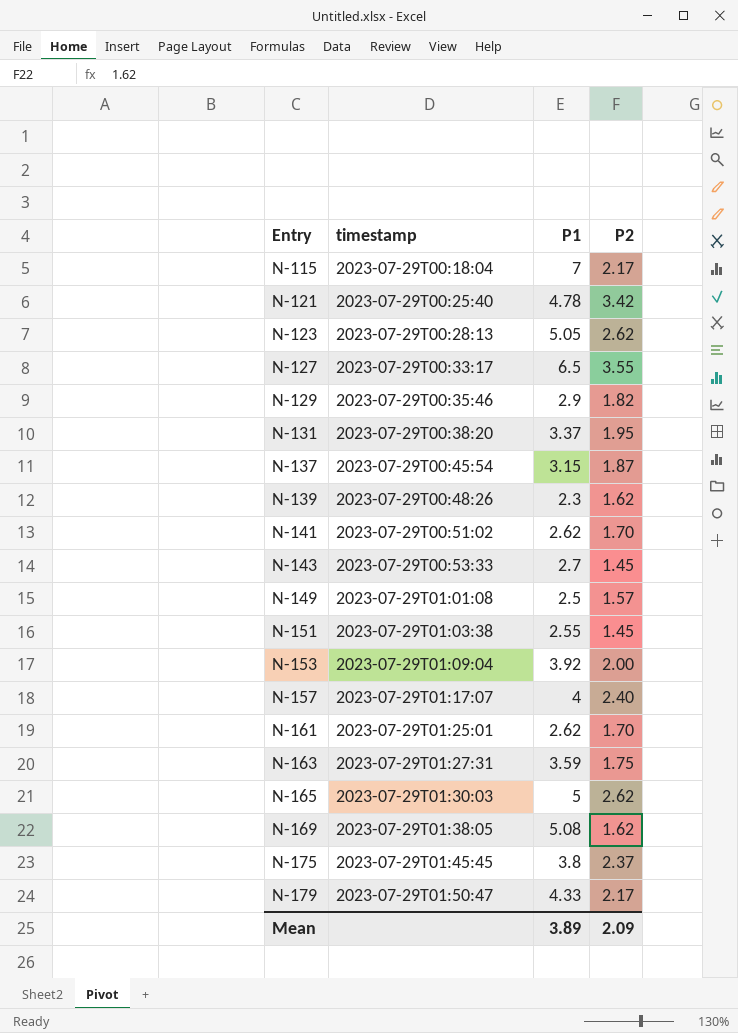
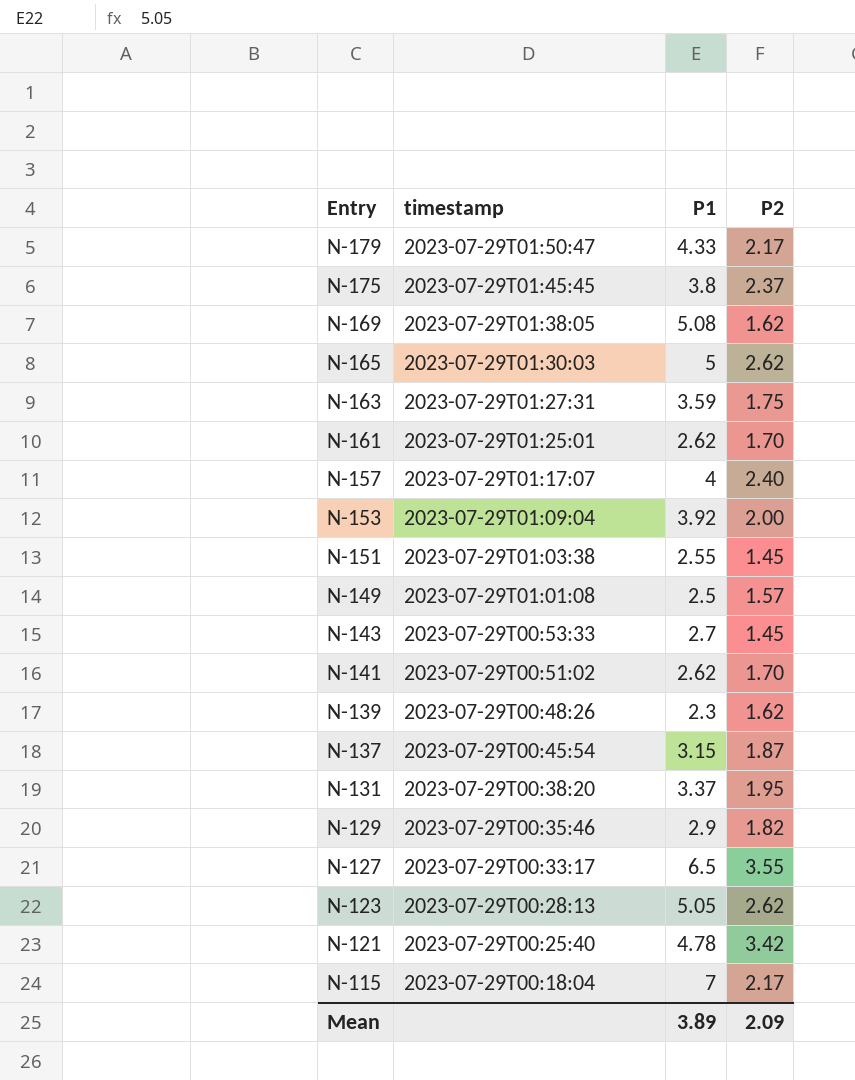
row order: Entry ascending -> Entry descending

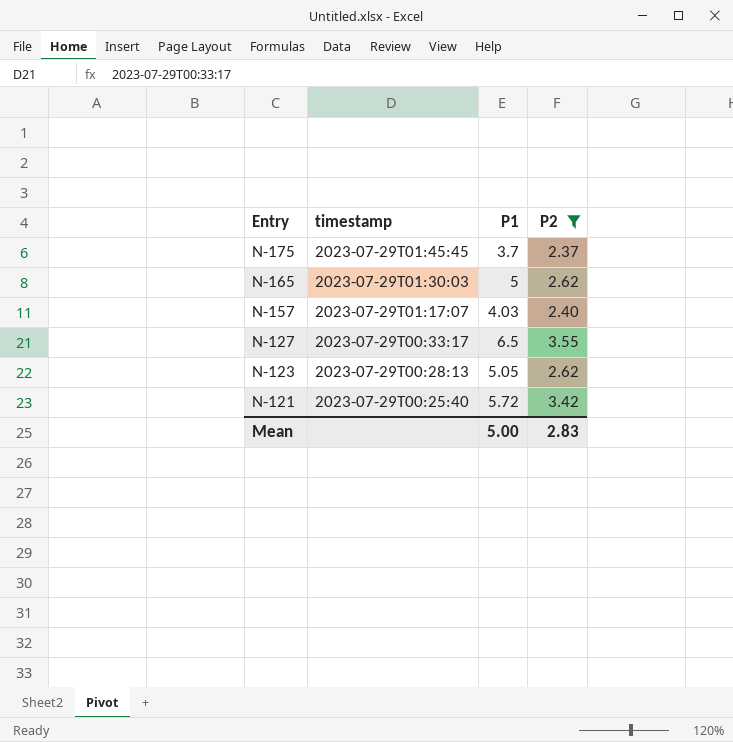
filter: none -> P2 >= 2.37
N-175 | P1: 3.8 -> 3.7
N-157 | P1: 4 -> 4.03
N-121 | P1: 4.78 -> 5.72
Mean | P1: 3.89 -> 5.00
Mean | P2: 2.09 -> 2.83

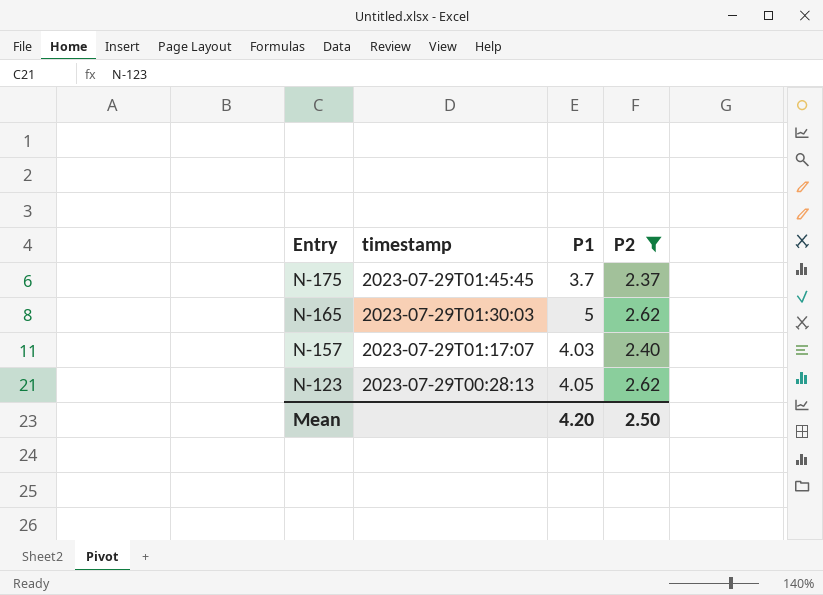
row N-127: 2023-07-29T00:33:17 | 6.5 | 3.55 -> none
row N-121: 2023-07-29T00:25:40 | 5.72 | 3.42 -> none
N-123 | P1: 5.05 -> 4.05
Mean | P1: 5.00 -> 4.20
Mean | P2: 2.83 -> 2.50

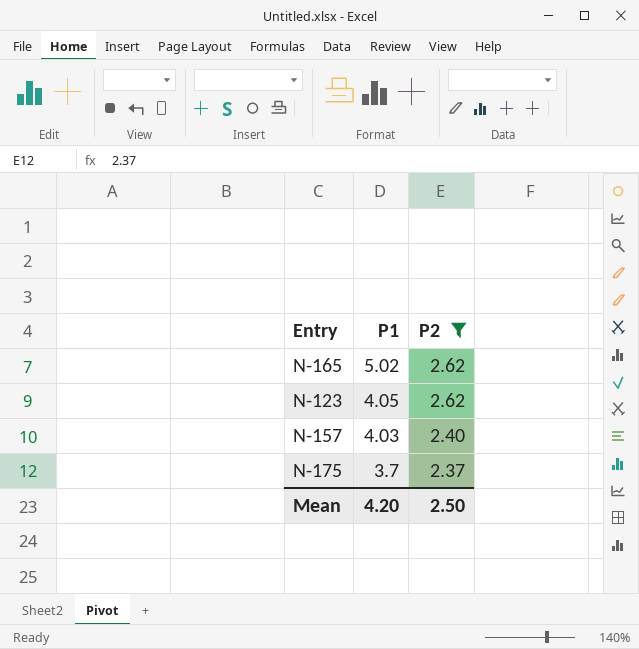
row order: Entry descending -> P1 descending
column timestamp | position: 2 -> none
N-165 | P1: 5 -> 5.02

